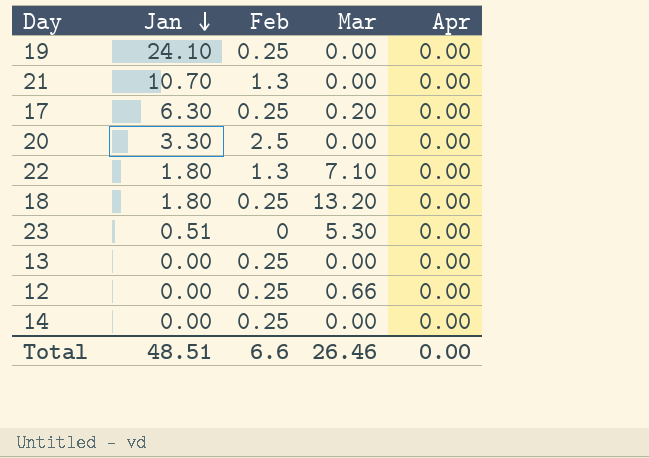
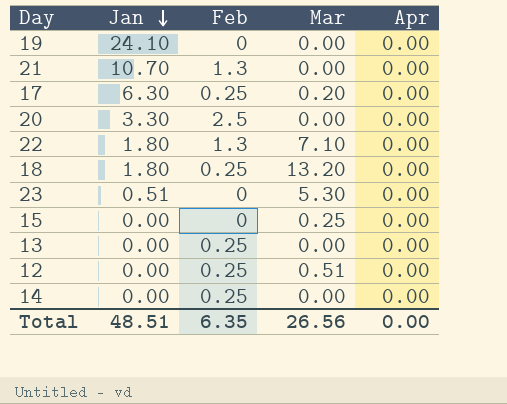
19 | Feb: 0.25 -> 0
row 15: none -> 0.00 | 0 | 0.25 | 0.00
12 | Mar: 0.66 -> 0.51
Total | Feb: 6.6 -> 6.35
Total | Mar: 26.46 -> 26.56

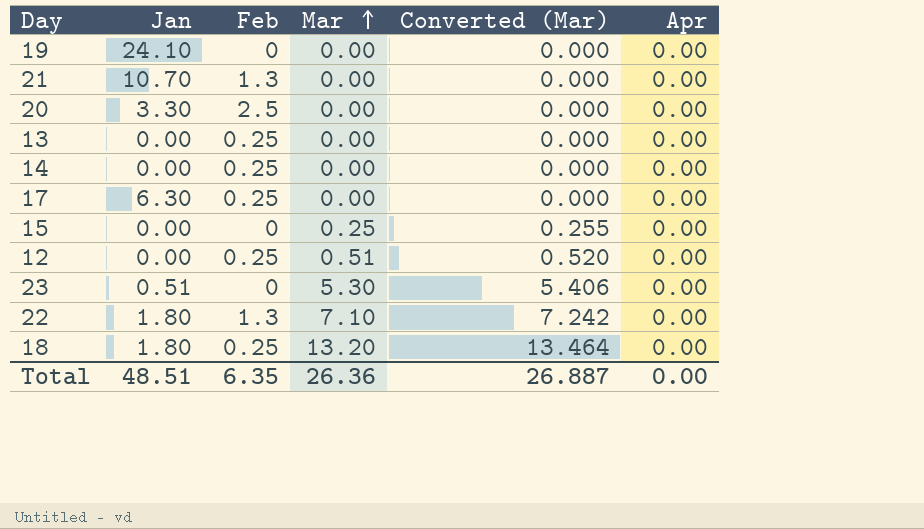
row order: Jan descending -> Mar ascending
column Converted (Mar) | formula: none -> [Mar] * 1.02
17 | Mar: 0.20 -> 0.00
Total | Mar: 26.56 -> 26.36

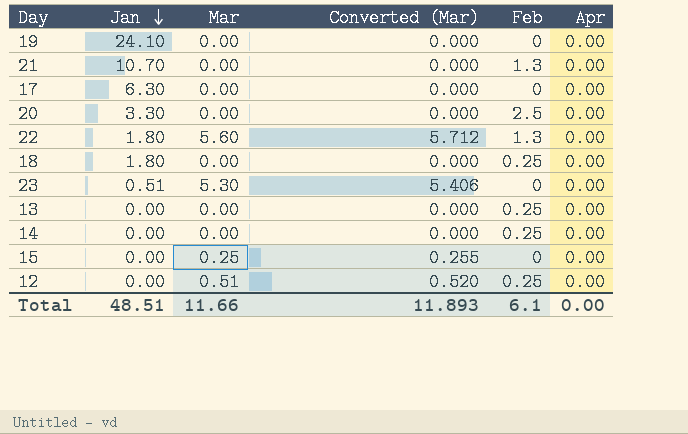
row order: Mar ascending -> Jan descending
column Feb | position: 3 -> 5
17 | Feb: 0.25 -> 0
22 | Mar: 7.10 -> 5.60
22 | Converted (Mar): 7.242 -> 5.712
18 | Mar: 13.20 -> 0.00
18 | Converted (Mar): 13.464 -> 0.000
Total | Mar: 26.36 -> 11.66
Total | Converted (Mar): 26.887 -> 11.893
Total | Feb: 6.35 -> 6.1

